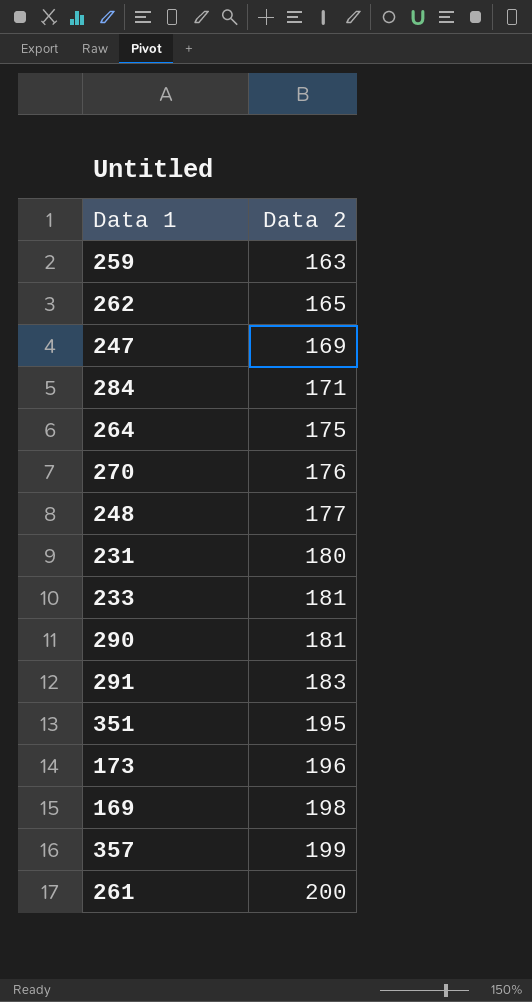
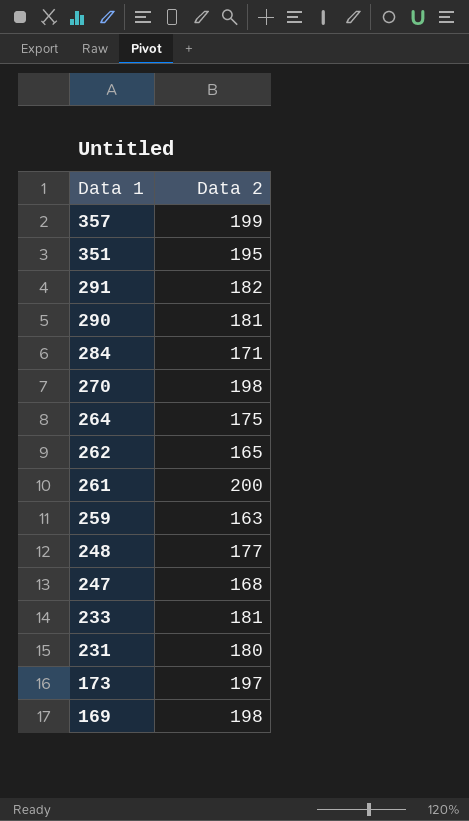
row order: Data 2 ascending -> Data 1 descending
291 | Data 2: 183 -> 182
270 | Data 2: 176 -> 198
247 | Data 2: 169 -> 168
173 | Data 2: 196 -> 197

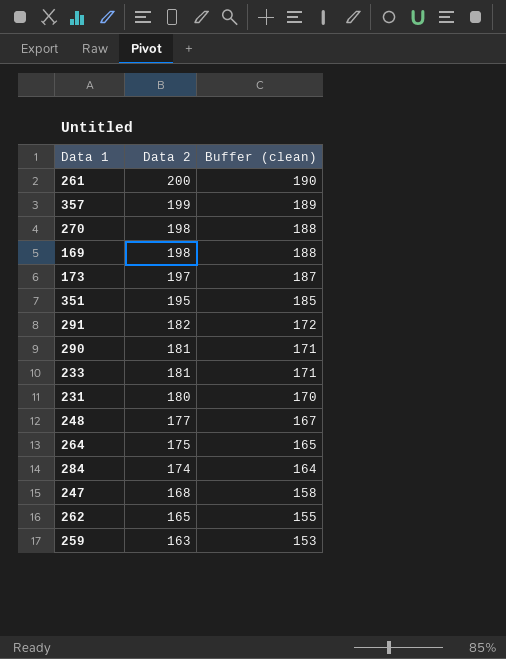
row order: Data 1 descending -> Data 2 descending
column Buffer (clean) | formula: none -> [Data 2] - 10
284 | Data 2: 171 -> 174

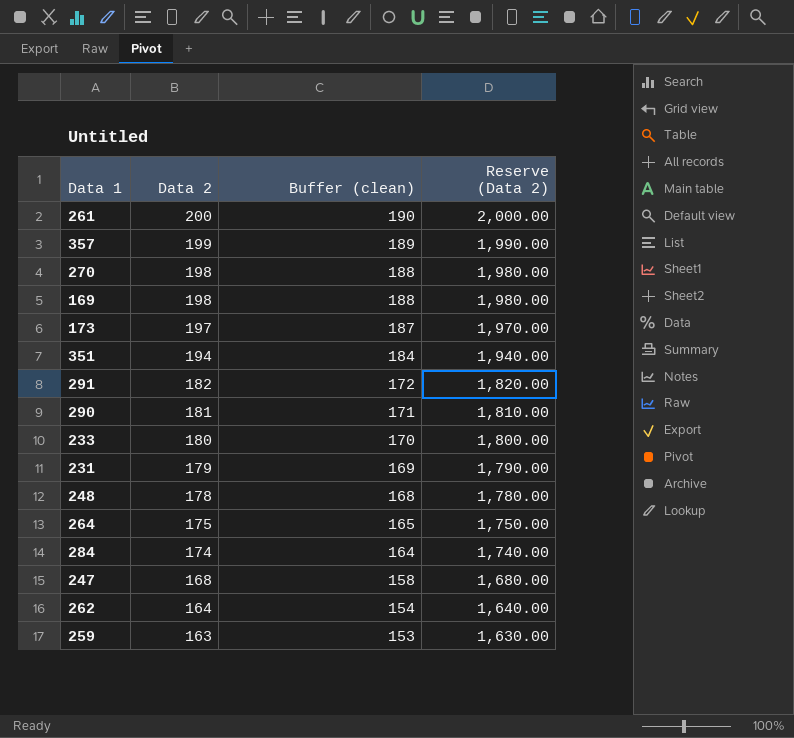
column Reserve (Data 2) | formula: none -> [Data 2] * 10
351 | Data 2: 195 -> 194
351 | Buffer (clean): 185 -> 184
233 | Data 2: 181 -> 180
233 | Buffer (clean): 171 -> 170
231 | Data 2: 180 -> 179
231 | Buffer (clean): 170 -> 169
248 | Data 2: 177 -> 178
248 | Buffer (clean): 167 -> 168
262 | Data 2: 165 -> 164
262 | Buffer (clean): 155 -> 154

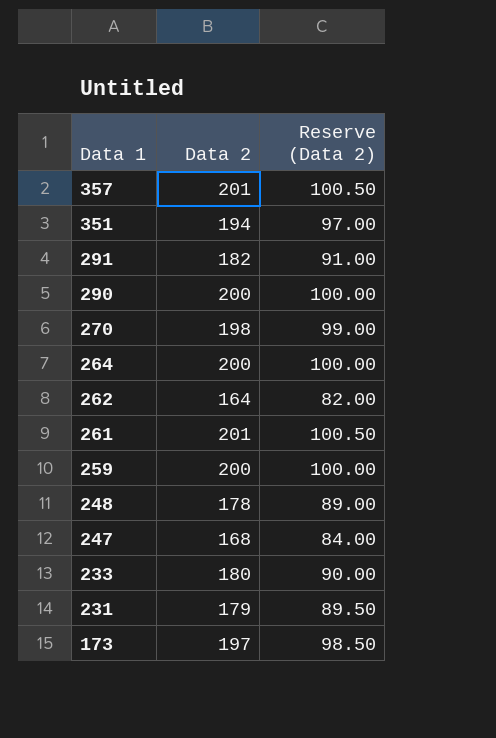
row order: Data 2 descending -> Data 1 descending
column Buffer (clean) | formula: [Data 2] - 10 -> none
column Reserve (Data 2) | formula: [Data 2] * 10 -> [Data 2] * 0.5
row 169: 198 | 188 | 1,980.00 -> none
row 284: 174 | 164 | 1,740.00 -> none
357 | Data 2: 199 -> 201
290 | Data 2: 181 -> 200
264 | Data 2: 175 -> 200
261 | Data 2: 200 -> 201
259 | Data 2: 163 -> 200

